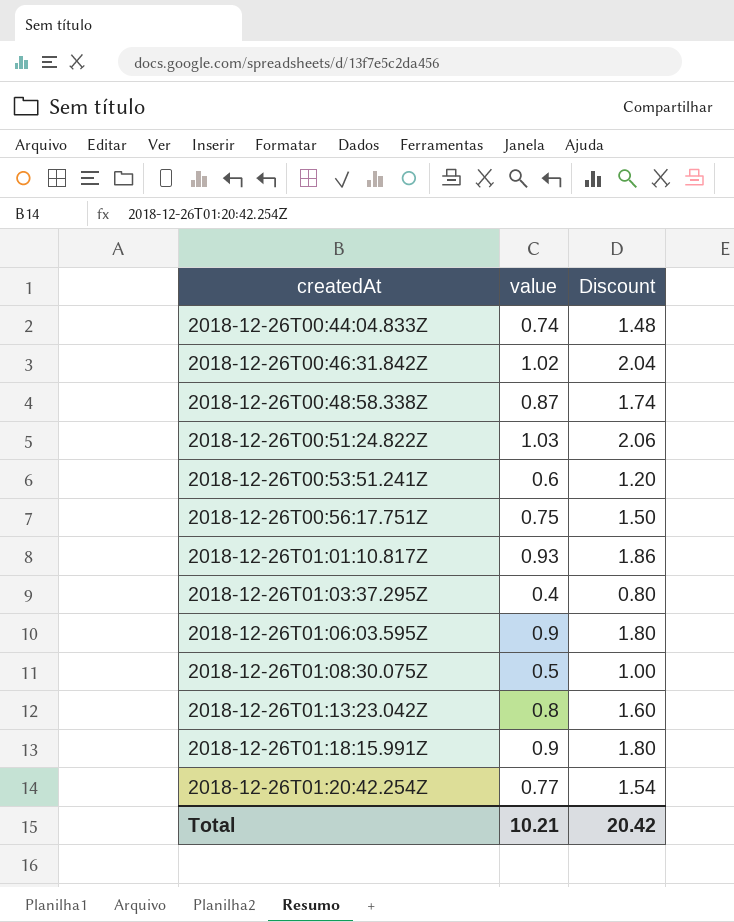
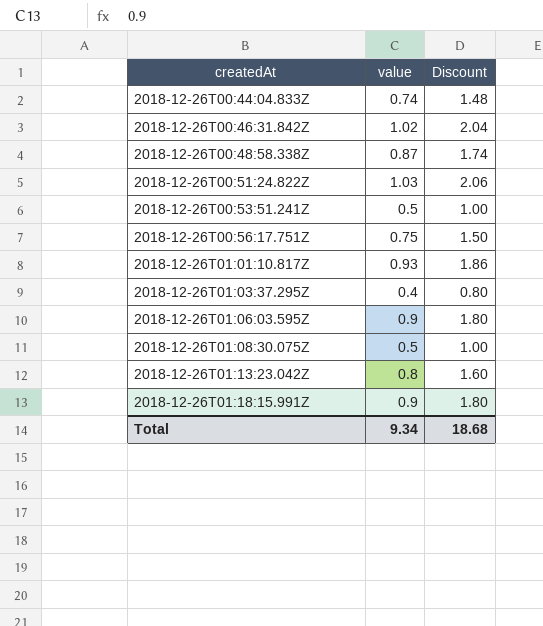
row 2018-12-26T01:20:42.254Z: 0.77 | 1.54 -> none
2018-12-26T00:53:51.241Z | value: 0.6 -> 0.5
2018-12-26T00:53:51.241Z | Discount: 1.20 -> 1.00
Total | value: 10.21 -> 9.34
Total | Discount: 20.42 -> 18.68

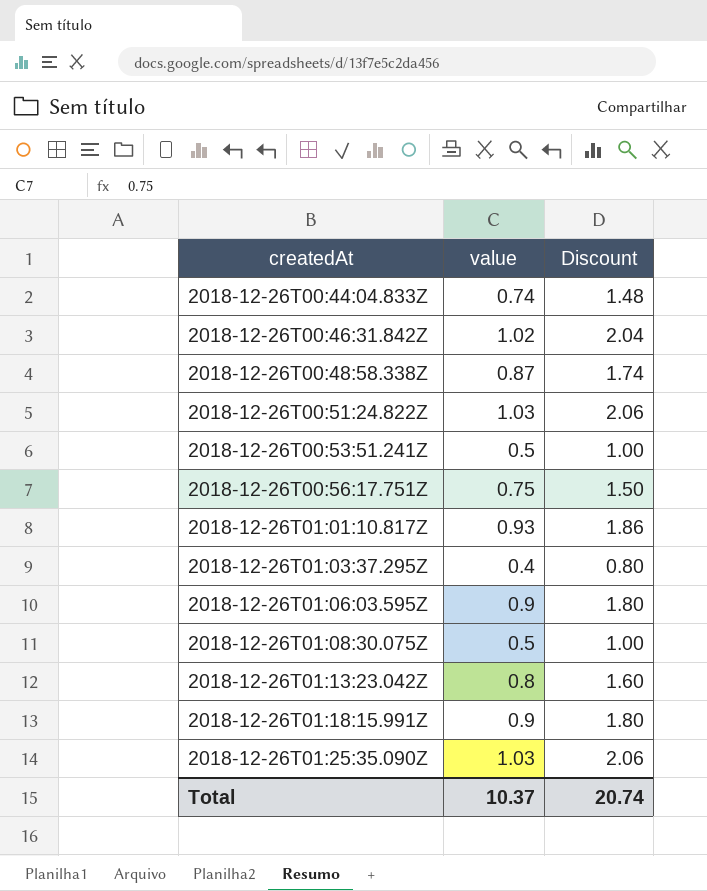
row 2018-12-26T01:25:35.090Z: none -> 1.03 | 2.06
Total | value: 9.34 -> 10.37
Total | Discount: 18.68 -> 20.74

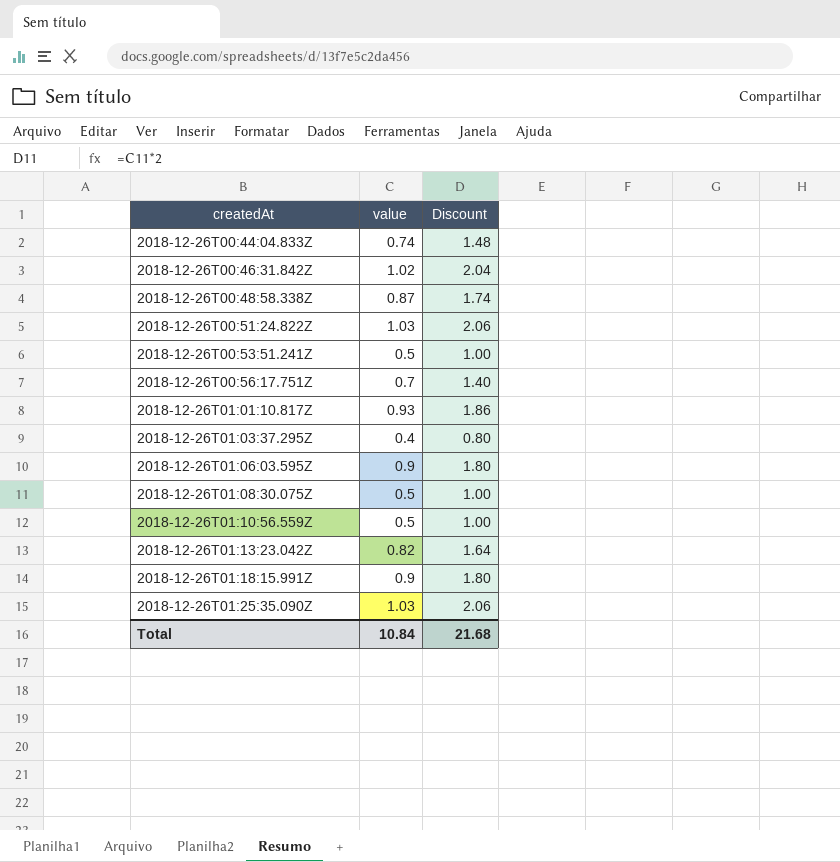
2018-12-26T00:56:17.751Z | value: 0.75 -> 0.7
2018-12-26T00:56:17.751Z | Discount: 1.50 -> 1.40
row 2018-12-26T01:10:56.559Z: none -> 0.5 | 1.00
2018-12-26T01:13:23.042Z | value: 0.8 -> 0.82
2018-12-26T01:13:23.042Z | Discount: 1.60 -> 1.64
Total | value: 10.37 -> 10.84
Total | Discount: 20.74 -> 21.68

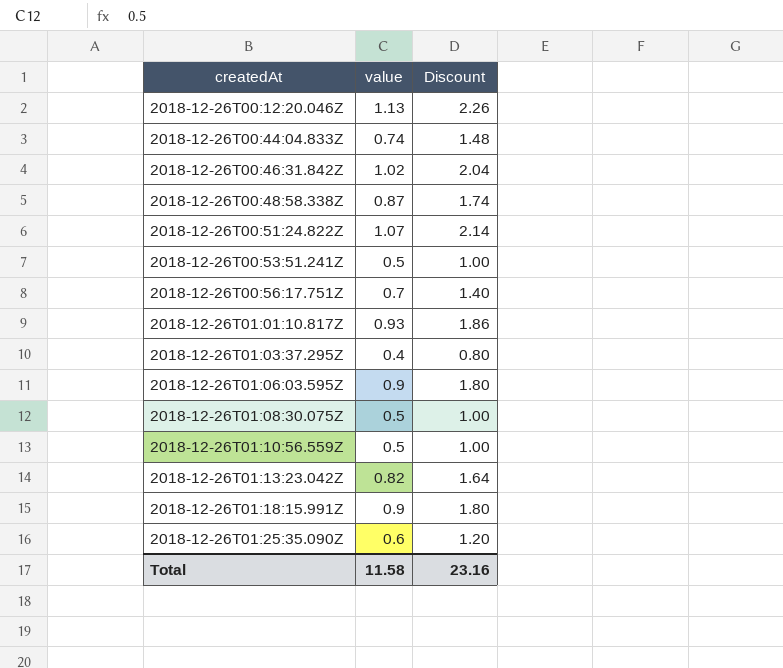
row 2018-12-26T00:12:20.046Z: none -> 1.13 | 2.26
2018-12-26T00:51:24.822Z | value: 1.03 -> 1.07
2018-12-26T00:51:24.822Z | Discount: 2.06 -> 2.14
2018-12-26T01:25:35.090Z | value: 1.03 -> 0.6
2018-12-26T01:25:35.090Z | Discount: 2.06 -> 1.20
Total | value: 10.84 -> 11.58
Total | Discount: 21.68 -> 23.16

